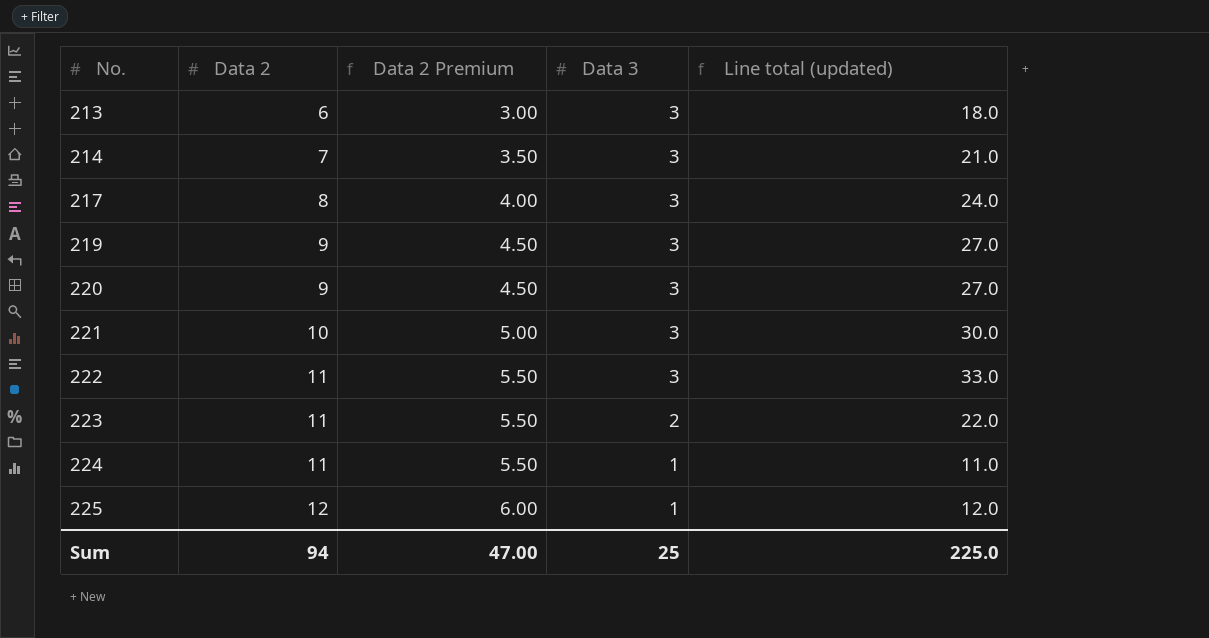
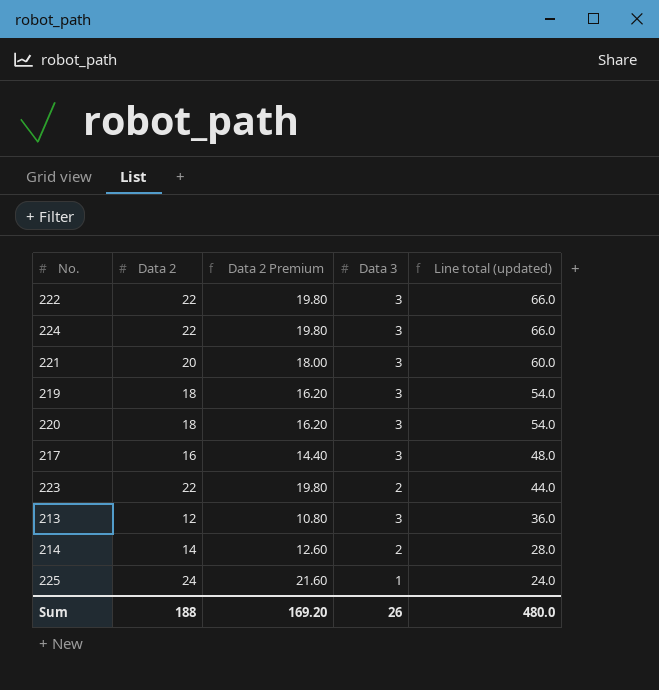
row order: No. ascending -> Line total (updated) descending
column Data 2 Premium | formula: [Data 2] * 0.5 -> [Data 2] * 0.9
222 | Data 2: 11 -> 22
222 | Line total (updated): 33.0 -> 66.0
224 | Data 2: 11 -> 22
224 | Data 3: 1 -> 3
224 | Line total (updated): 11.0 -> 66.0
221 | Data 2: 10 -> 20
221 | Line total (updated): 30.0 -> 60.0
219 | Data 2: 9 -> 18
219 | Line total (updated): 27.0 -> 54.0
220 | Data 2: 9 -> 18
220 | Line total (updated): 27.0 -> 54.0
217 | Data 2: 8 -> 16
217 | Line total (updated): 24.0 -> 48.0
223 | Data 2: 11 -> 22
223 | Line total (updated): 22.0 -> 44.0
213 | Data 2: 6 -> 12
213 | Line total (updated): 18.0 -> 36.0
214 | Data 2: 7 -> 14
214 | Data 3: 3 -> 2
214 | Line total (updated): 21.0 -> 28.0
225 | Data 2: 12 -> 24
225 | Line total (updated): 12.0 -> 24.0
Sum | Data 2: 94 -> 188
Sum | Data 2 Premium: 47.00 -> 169.20
Sum | Data 3: 25 -> 26
Sum | Line total (updated): 225.0 -> 480.0

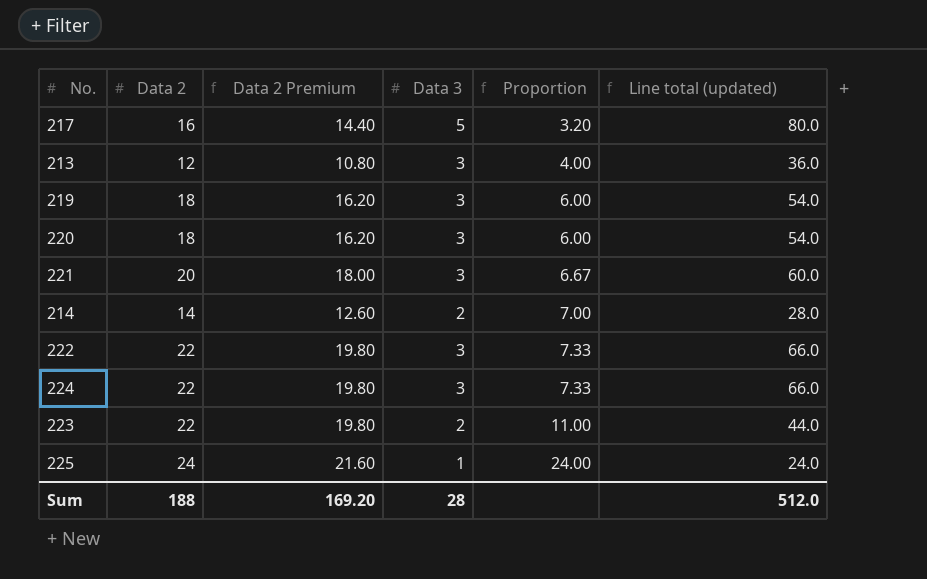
row order: Line total (updated) descending -> Proportion ascending
column Proportion | formula: none -> [Data 2] / [Data 3]
217 | Data 3: 3 -> 5
217 | Line total (updated): 48.0 -> 80.0
Sum | Data 3: 26 -> 28
Sum | Line total (updated): 480.0 -> 512.0

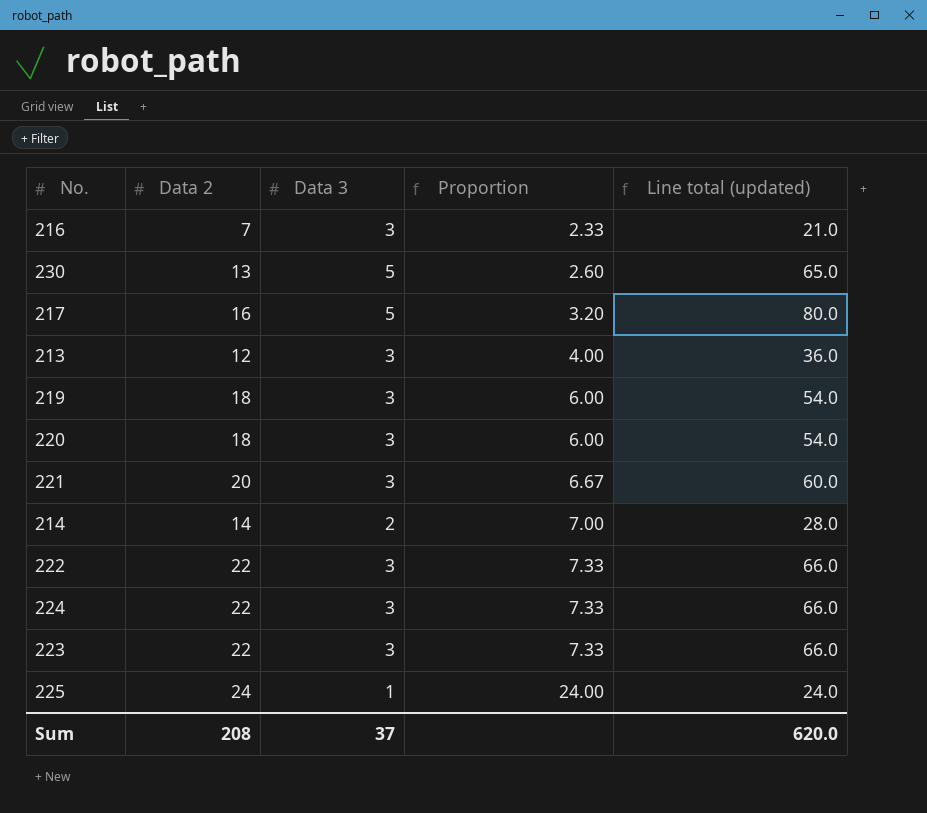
column Data 2 Premium | formula: [Data 2] * 0.9 -> none
row 216: none -> 7 | 3 | 2.33 | 21.0
row 230: none -> 13 | 5 | 2.60 | 65.0
223 | Data 3: 2 -> 3
223 | Proportion: 11.00 -> 7.33
223 | Line total (updated): 44.0 -> 66.0
Sum | Data 2: 188 -> 208
Sum | Data 3: 28 -> 37
Sum | Line total (updated): 512.0 -> 620.0

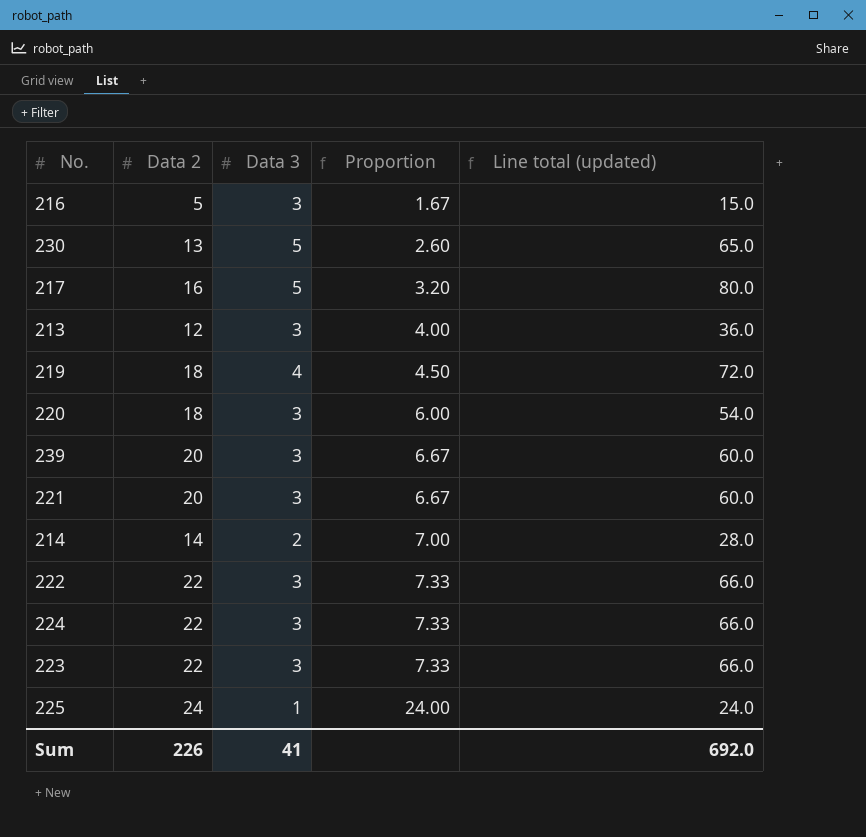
216 | Data 2: 7 -> 5
216 | Proportion: 2.33 -> 1.67
216 | Line total (updated): 21.0 -> 15.0
219 | Data 3: 3 -> 4
219 | Proportion: 6.00 -> 4.50
219 | Line total (updated): 54.0 -> 72.0
row 239: none -> 20 | 3 | 6.67 | 60.0
Sum | Data 2: 208 -> 226
Sum | Data 3: 37 -> 41
Sum | Line total (updated): 620.0 -> 692.0

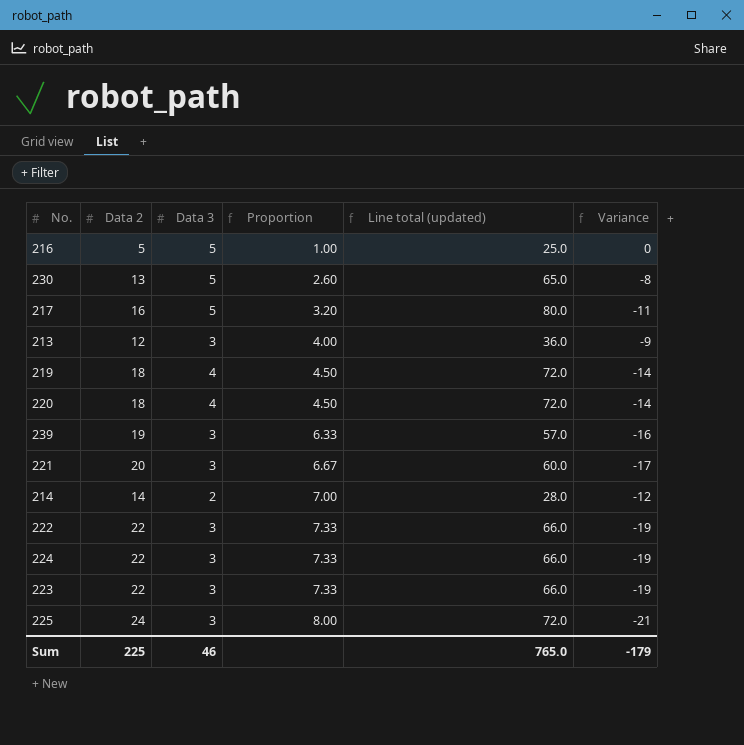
column Variance | formula: none -> [Data 3] - [Data 2]
216 | Data 3: 3 -> 5
216 | Proportion: 1.67 -> 1.00
216 | Line total (updated): 15.0 -> 25.0
220 | Data 3: 3 -> 4
220 | Proportion: 6.00 -> 4.50
220 | Line total (updated): 54.0 -> 72.0
239 | Data 2: 20 -> 19
239 | Proportion: 6.67 -> 6.33
239 | Line total (updated): 60.0 -> 57.0
225 | Data 3: 1 -> 3
225 | Proportion: 24.00 -> 8.00
225 | Line total (updated): 24.0 -> 72.0
Sum | Data 2: 226 -> 225
Sum | Data 3: 41 -> 46
Sum | Line total (updated): 692.0 -> 765.0

